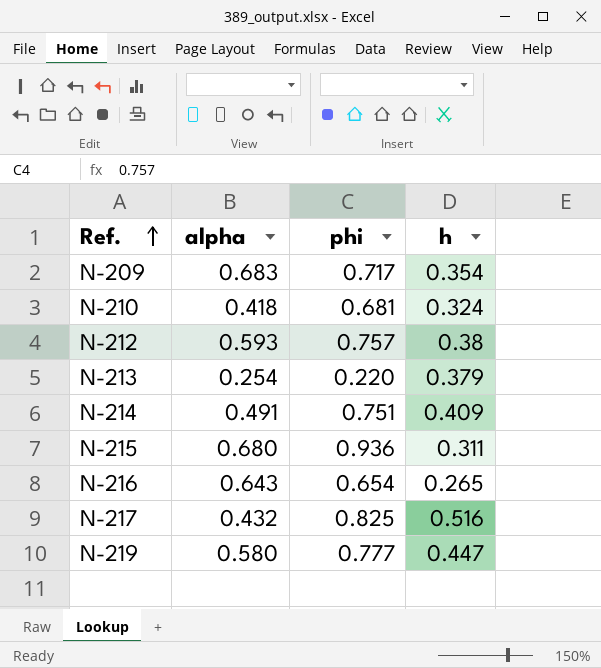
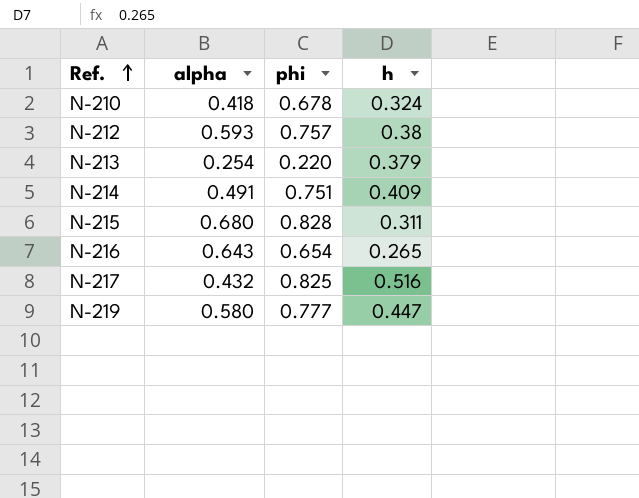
row N-209: 0.683 | 0.717 | 0.354 -> none
N-210 | phi: 0.681 -> 0.678
N-215 | phi: 0.936 -> 0.828

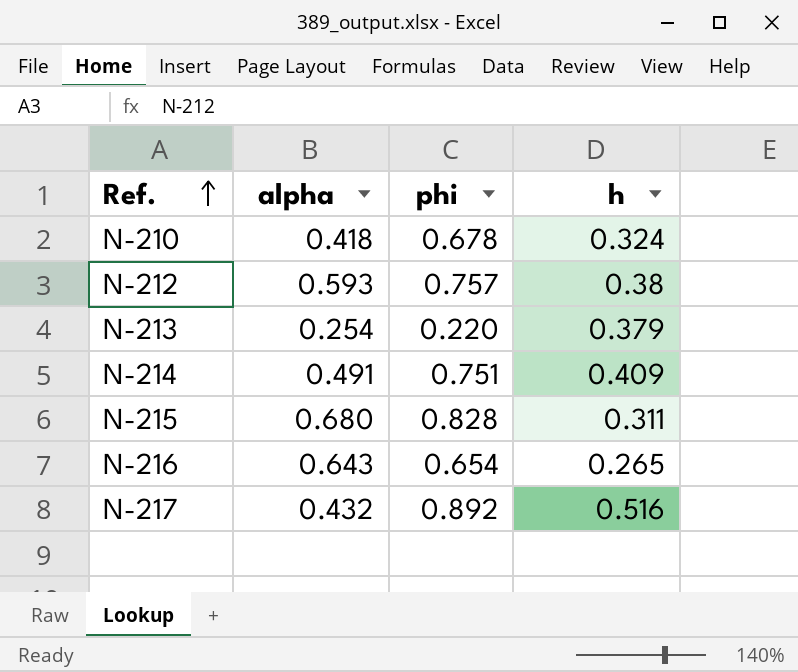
row N-219: 0.580 | 0.777 | 0.447 -> none
N-217 | phi: 0.825 -> 0.892

